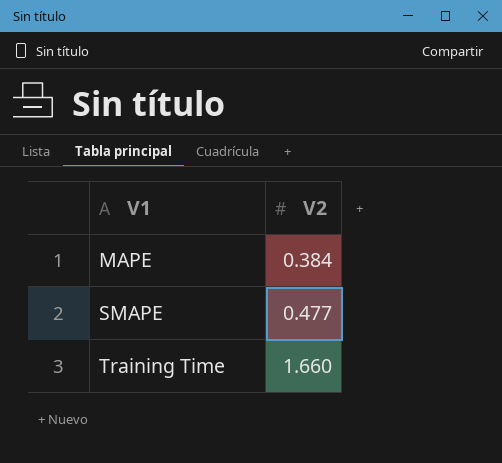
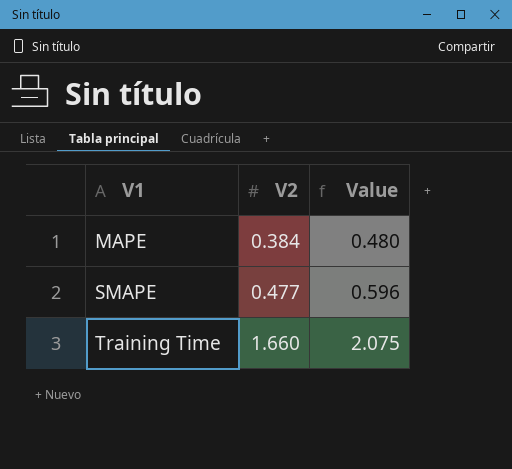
column Value | formula: none -> [V2] * 1.25

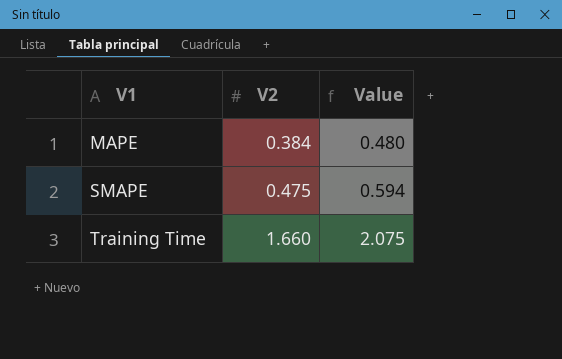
SMAPE | V2: 0.477 -> 0.475
SMAPE | Value: 0.596 -> 0.594

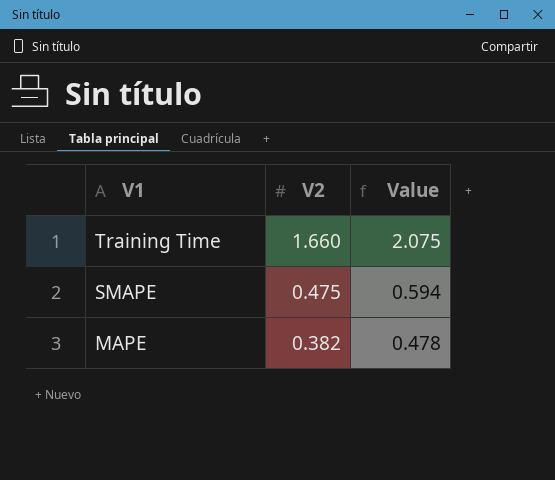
row order: V1 ascending -> V1 descending
MAPE | V2: 0.384 -> 0.382
MAPE | Value: 0.480 -> 0.478

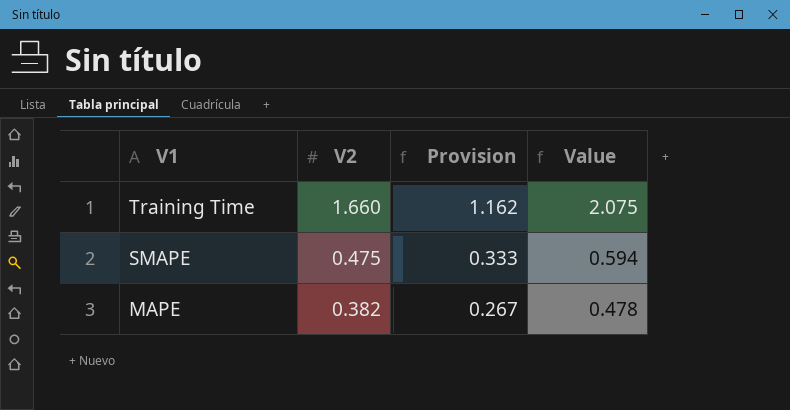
column Provision | formula: none -> [V2] * 0.7

